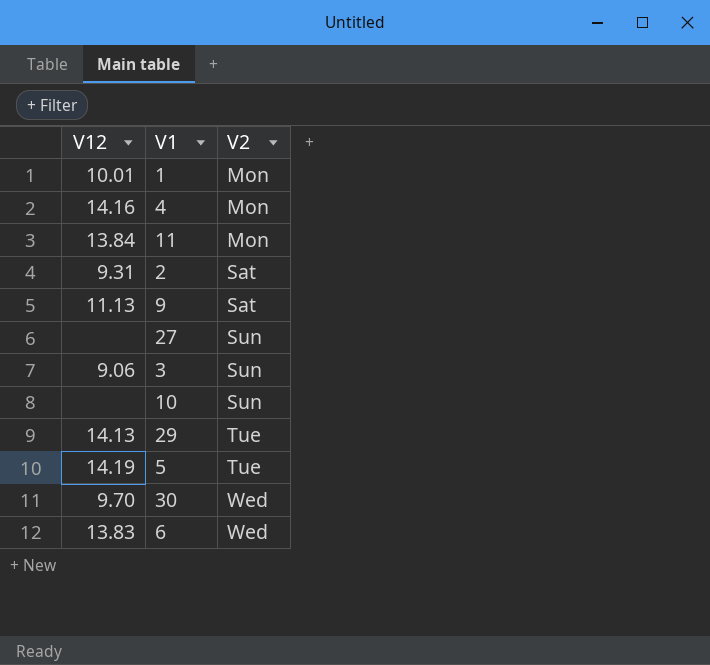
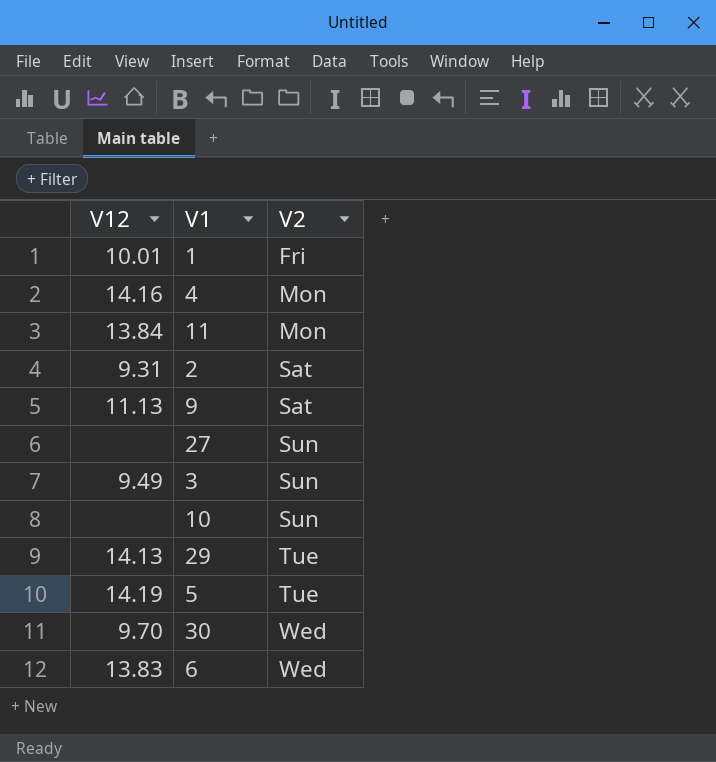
1 | V2: Mon -> Fri
3 | V12: 9.06 -> 9.49

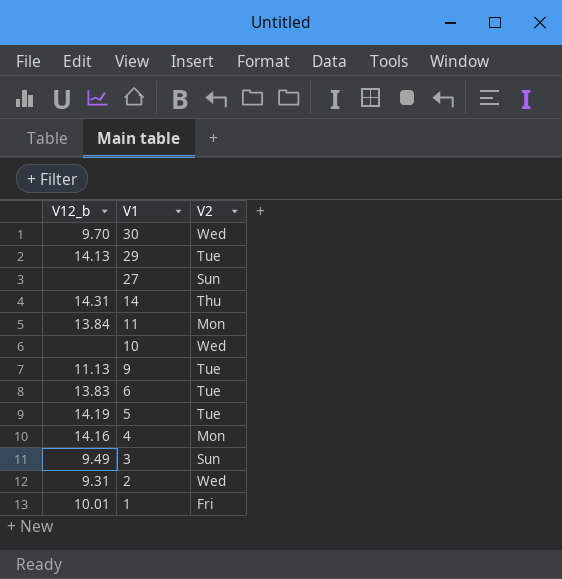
row order: V2 ascending -> V1 descending
column name: V12 -> V12_b
row 14: none -> 14.31 | Thu
10 | V2: Sun -> Wed
9 | V2: Sat -> Tue
6 | V2: Wed -> Tue
2 | V2: Sat -> Wed

